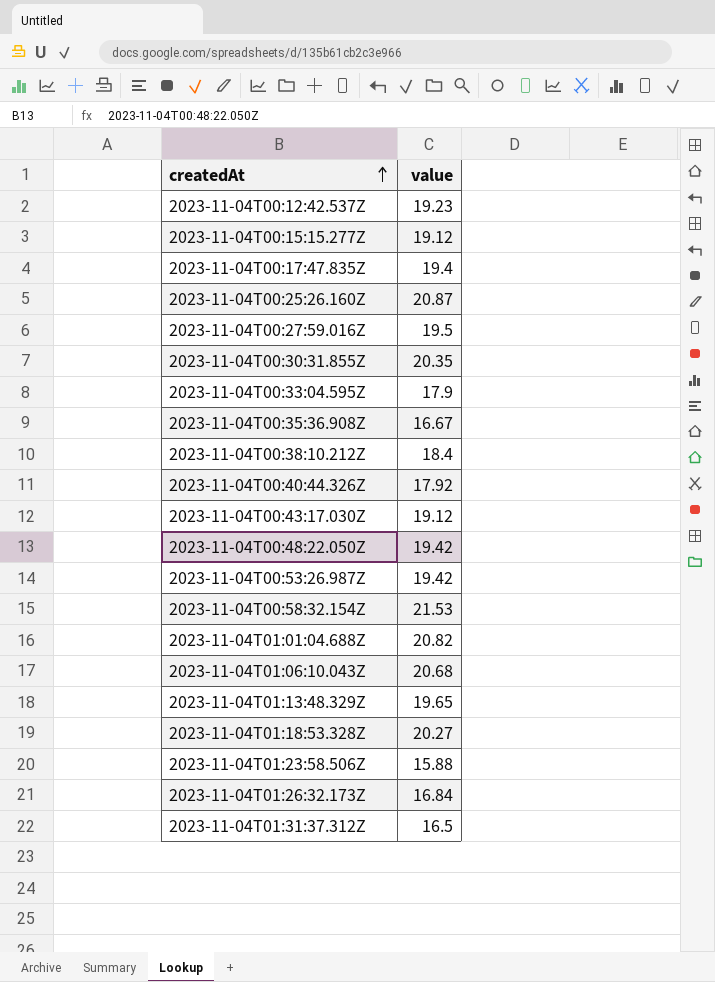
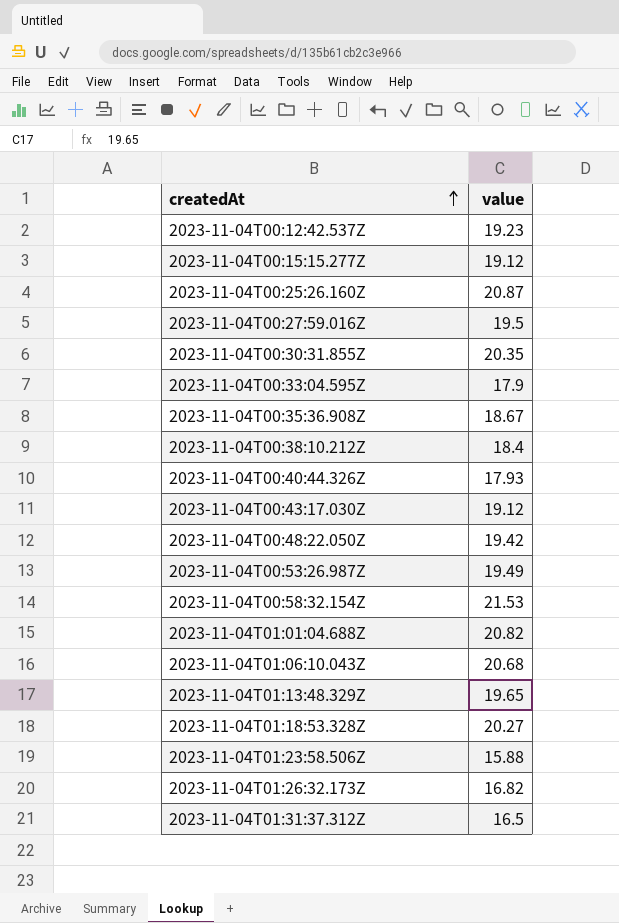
row 2023-11-04T00:17:47.835Z: 19.4 -> none
2023-11-04T00:35:36.908Z | value: 16.67 -> 18.67
2023-11-04T00:40:44.326Z | value: 17.92 -> 17.93
2023-11-04T00:53:26.987Z | value: 19.42 -> 19.49
2023-11-04T01:26:32.173Z | value: 16.84 -> 16.82

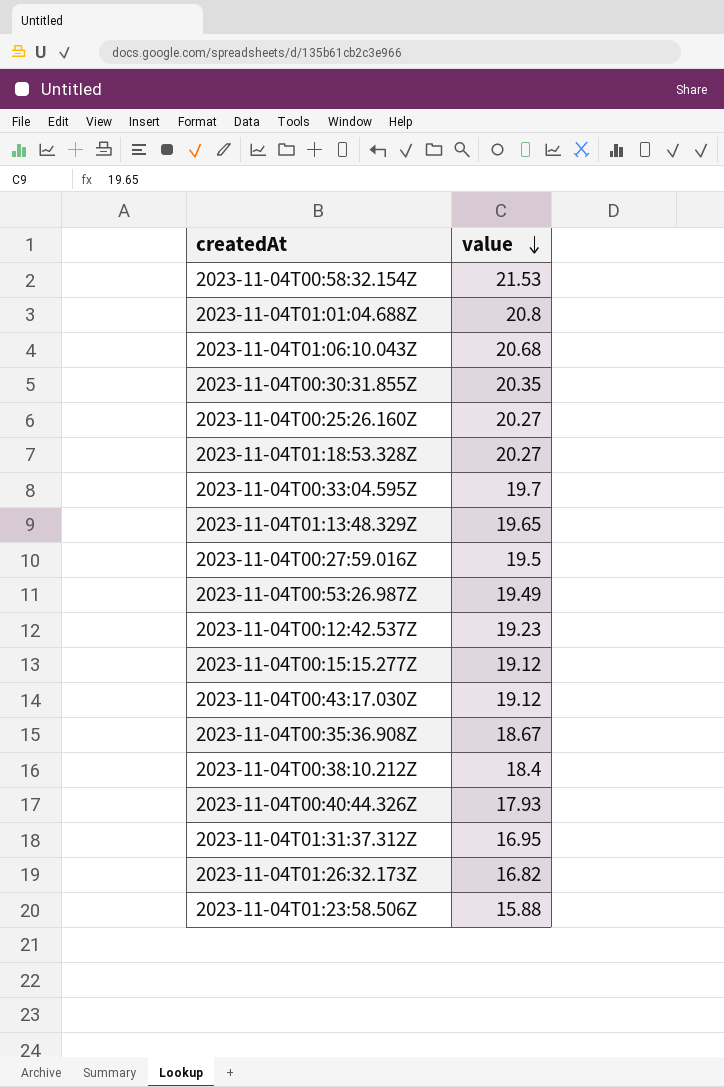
row order: createdAt ascending -> value descending
row 2023-11-04T00:48:22.050Z: 19.42 -> none
2023-11-04T01:01:04.688Z | value: 20.82 -> 20.8
2023-11-04T00:25:26.160Z | value: 20.87 -> 20.27
2023-11-04T00:33:04.595Z | value: 17.9 -> 19.7
2023-11-04T01:31:37.312Z | value: 16.5 -> 16.95

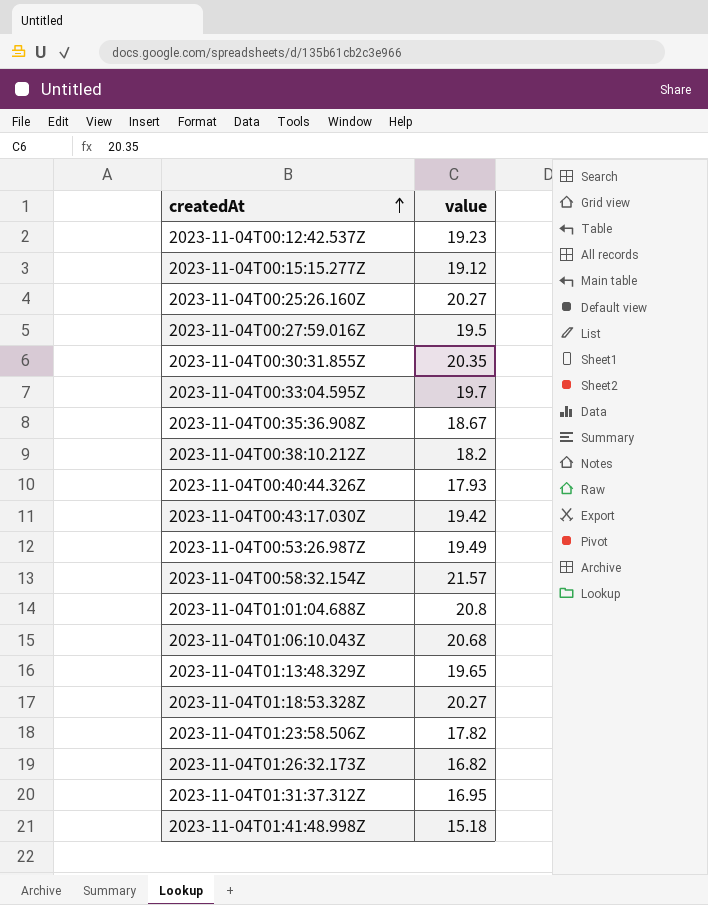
row order: value descending -> createdAt ascending
2023-11-04T00:38:10.212Z | value: 18.4 -> 18.2
2023-11-04T00:43:17.030Z | value: 19.12 -> 19.42
2023-11-04T00:58:32.154Z | value: 21.53 -> 21.57
2023-11-04T01:23:58.506Z | value: 15.88 -> 17.82
row 2023-11-04T01:41:48.998Z: none -> 15.18

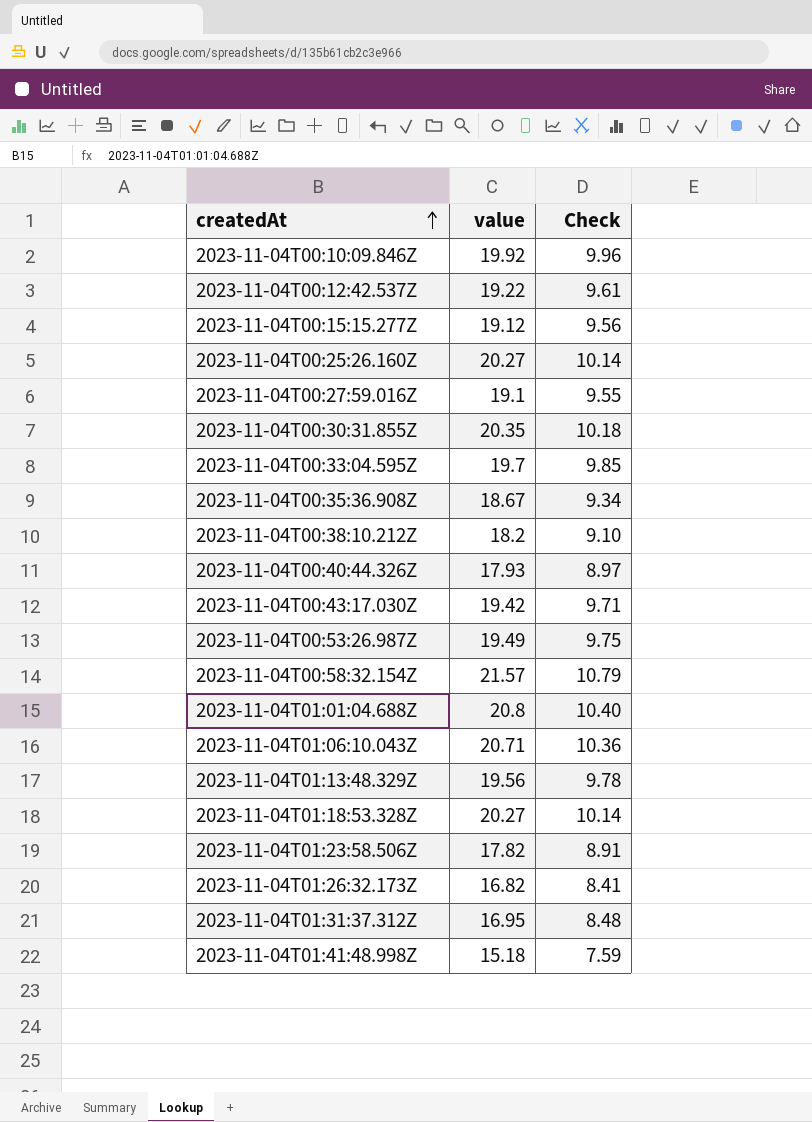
column Check | formula: none -> [value] * 0.5
row 2023-11-04T00:10:09.846Z: none -> 19.92 | 9.96
2023-11-04T00:12:42.537Z | value: 19.23 -> 19.22
2023-11-04T00:27:59.016Z | value: 19.5 -> 19.1
2023-11-04T01:06:10.043Z | value: 20.68 -> 20.71
2023-11-04T01:13:48.329Z | value: 19.65 -> 19.56

